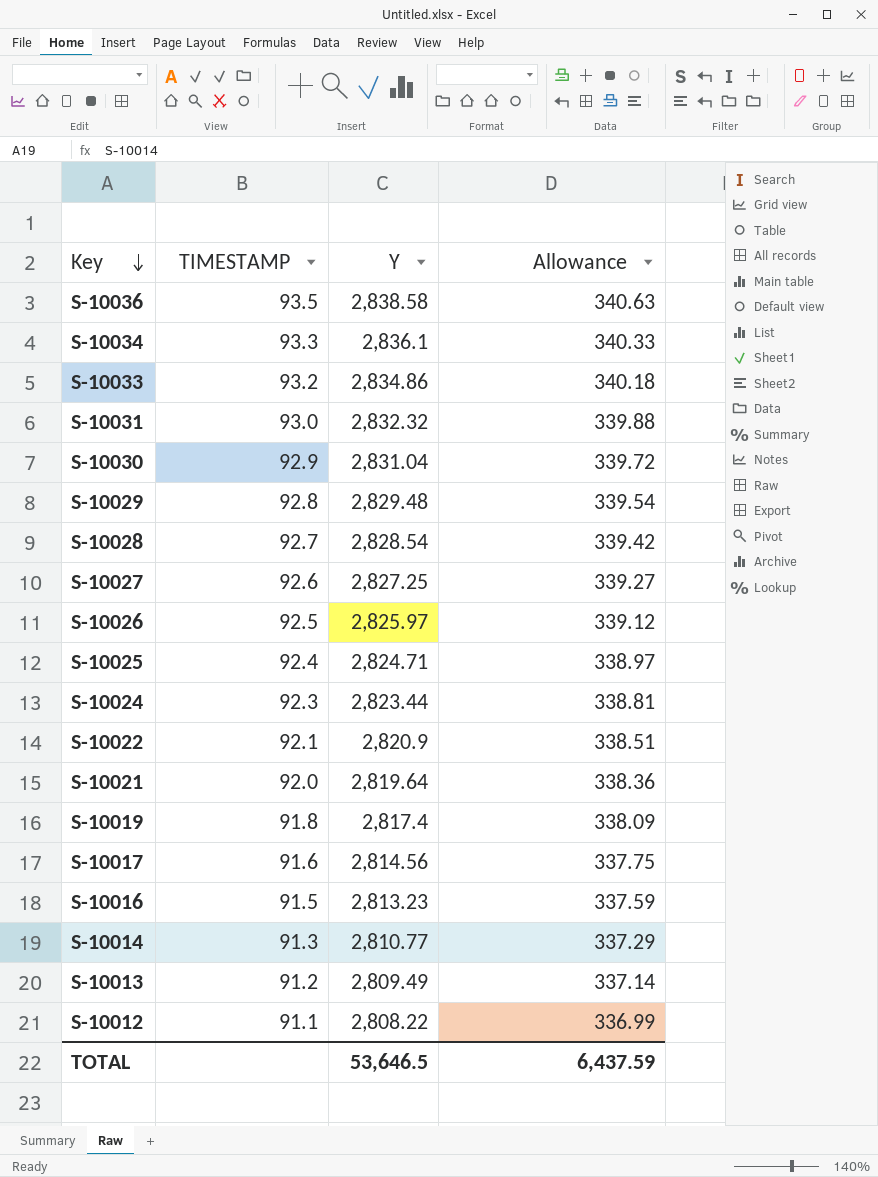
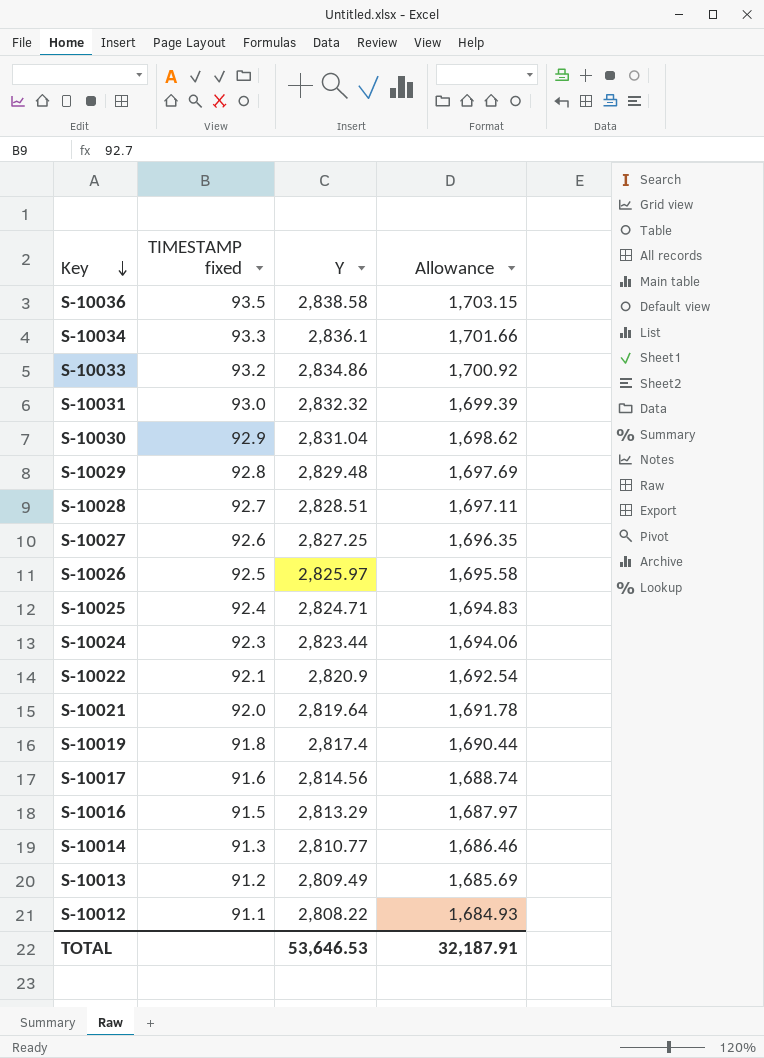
column name: TIMESTAMP -> TIMESTAMP fixed
column Allowance | formula: [Y] * 0.12 -> [Y] * 0.6
S-10028 | Y: 2,828.54 -> 2,828.51
S-10016 | Y: 2,813.23 -> 2,813.29
TOTAL | Y: 53,646.5 -> 53,646.53
TOTAL | Allowance: 6,437.59 -> 32,187.91

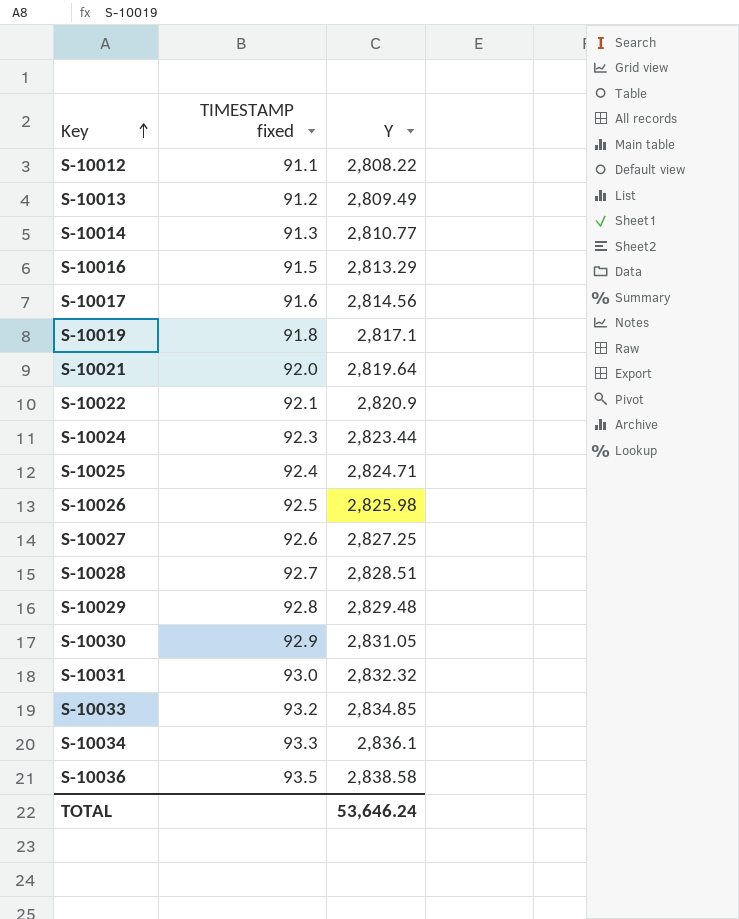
row order: Key descending -> Key ascending
column Allowance | formula: [Y] * 0.6 -> none
S-10019 | Y: 2,817.4 -> 2,817.1
S-10026 | Y: 2,825.97 -> 2,825.98
S-10030 | Y: 2,831.04 -> 2,831.05
S-10033 | Y: 2,834.86 -> 2,834.85
TOTAL | Y: 53,646.53 -> 53,646.24

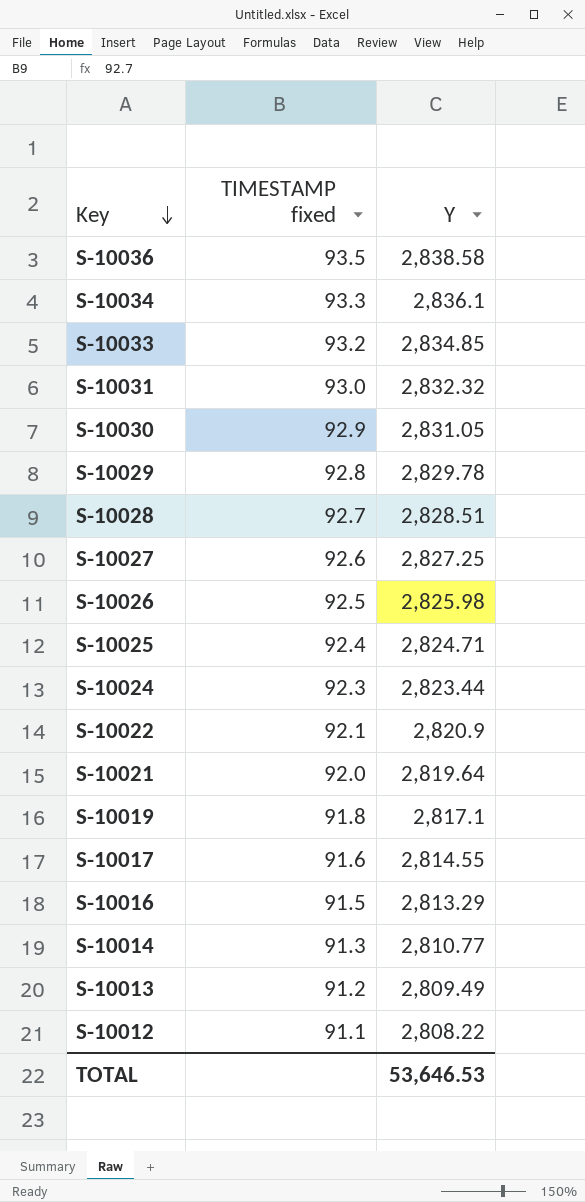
row order: Key ascending -> Key descending
S-10029 | Y: 2,829.48 -> 2,829.78
S-10017 | Y: 2,814.56 -> 2,814.55
TOTAL | Y: 53,646.24 -> 53,646.53

